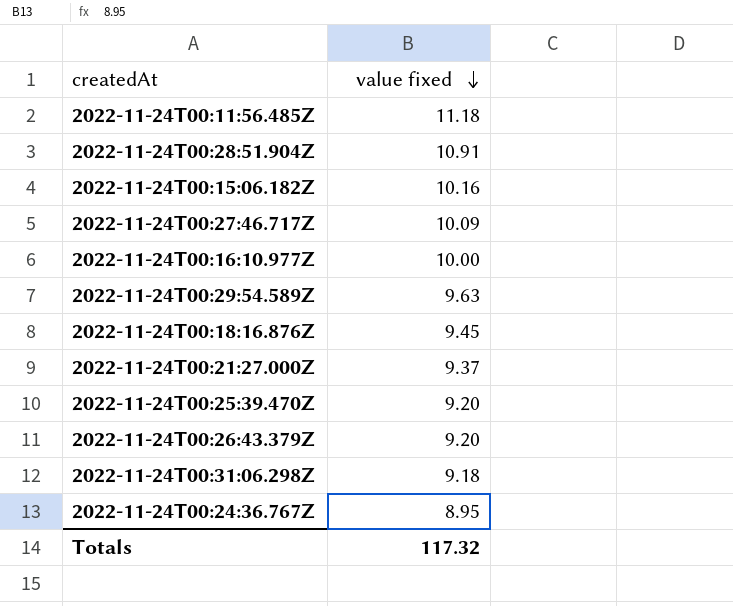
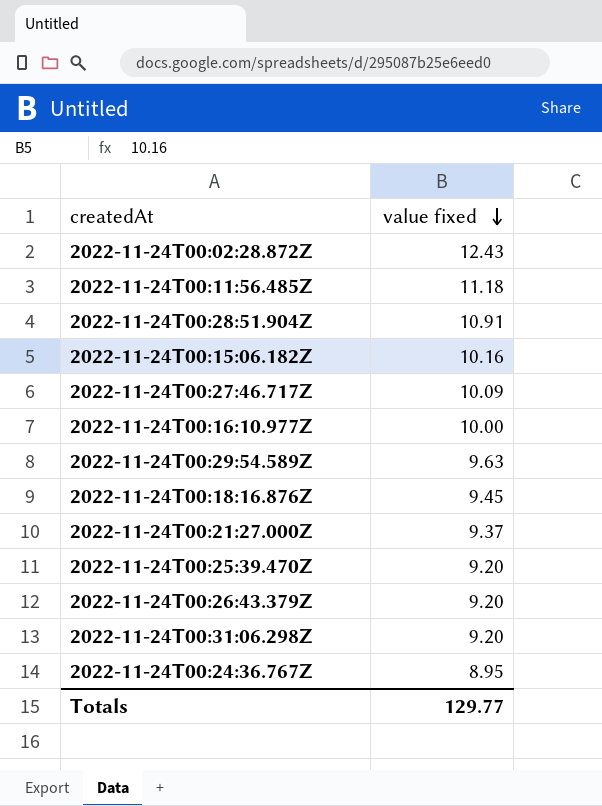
row 2022-11-24T00:02:28.872Z: none -> 12.43
2022-11-24T00:31:06.298Z | value fixed: 9.18 -> 9.20
Totals | value fixed: 117.32 -> 129.77

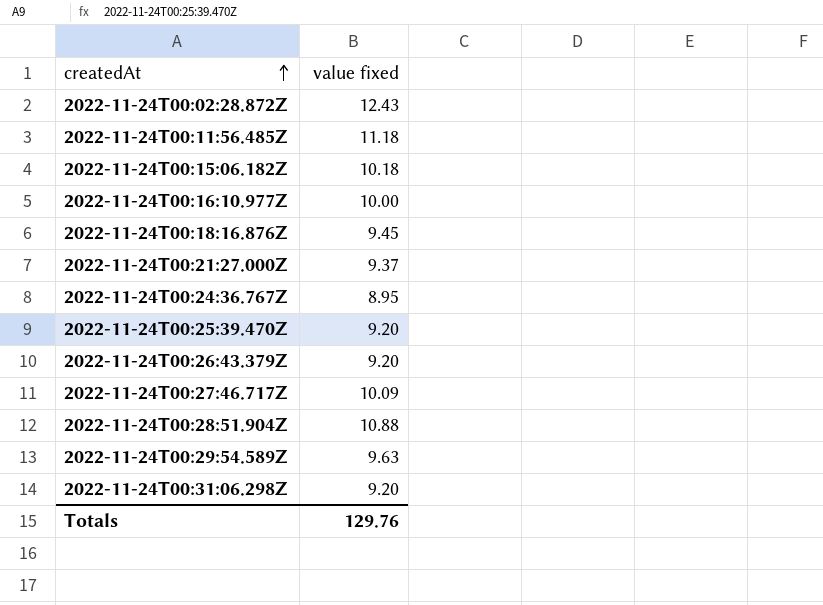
row order: value fixed descending -> createdAt ascending
2022-11-24T00:15:06.182Z | value fixed: 10.16 -> 10.18
2022-11-24T00:28:51.904Z | value fixed: 10.91 -> 10.88
Totals | value fixed: 129.77 -> 129.76

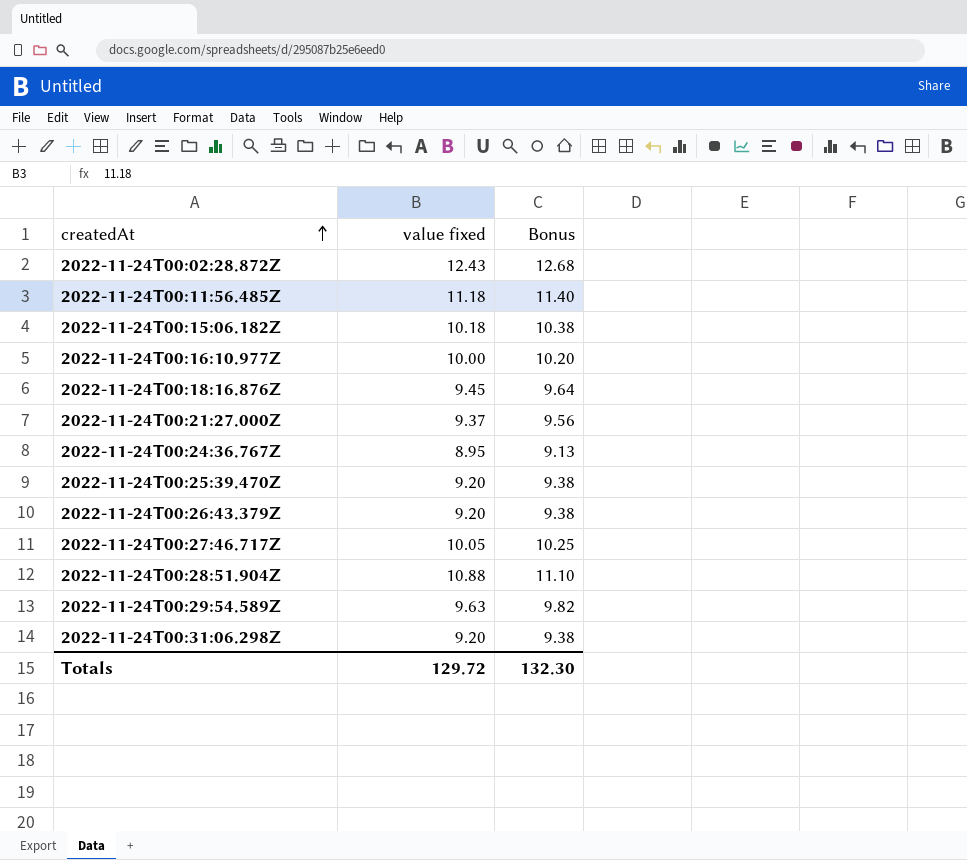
column Bonus | formula: none -> [value fixed] * 1.02
2022-11-24T00:27:46.717Z | value fixed: 10.09 -> 10.05
Totals | value fixed: 129.76 -> 129.72

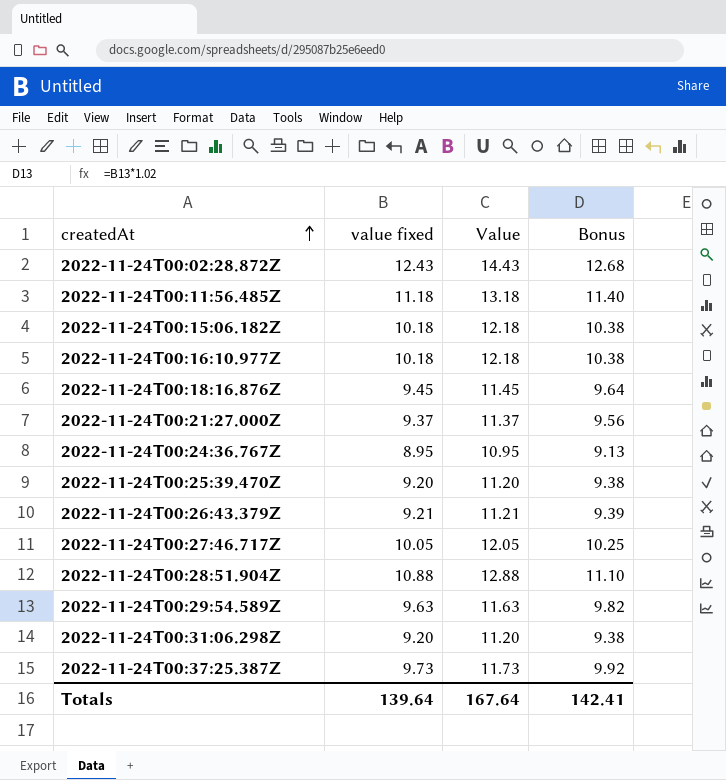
column Value | formula: none -> [value fixed] + 2
2022-11-24T00:16:10.977Z | value fixed: 10.00 -> 10.18
2022-11-24T00:16:10.977Z | Bonus: 10.20 -> 10.38
2022-11-24T00:26:43.379Z | value fixed: 9.20 -> 9.21
2022-11-24T00:26:43.379Z | Bonus: 9.38 -> 9.39
row 2022-11-24T00:37:25.387Z: none -> 9.73 | 11.73 | 9.92
Totals | value fixed: 129.72 -> 139.64
Totals | Bonus: 132.30 -> 142.41

